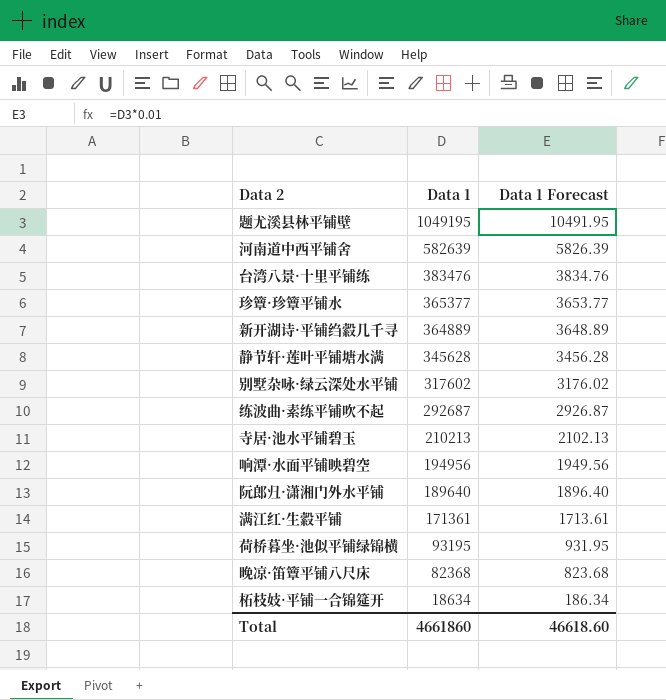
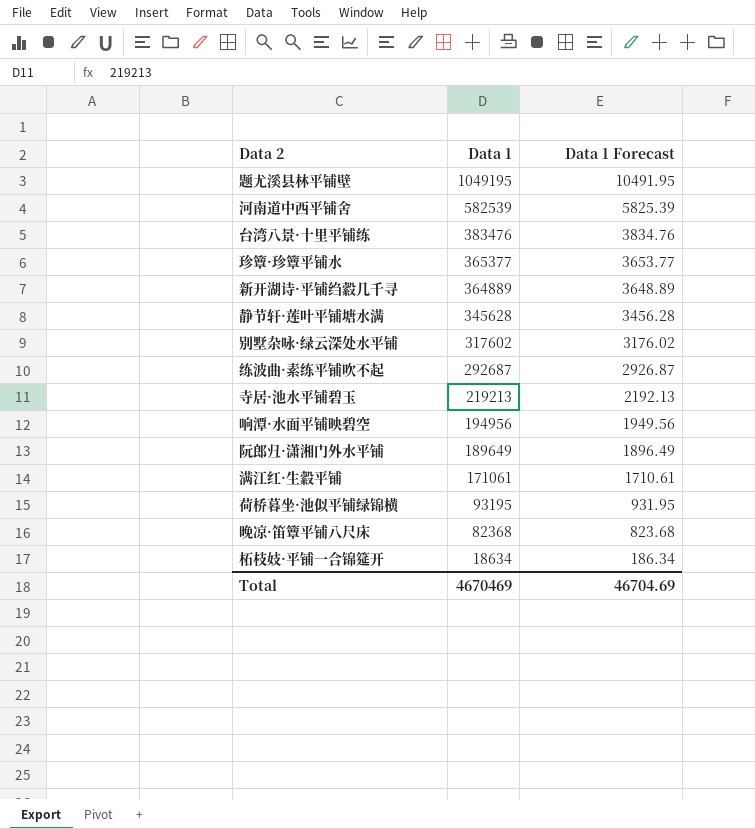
河南道中西平铺舍 | Data 1: 582639 -> 582539
河南道中西平铺舍 | Data 1 Forecast: 5826.39 -> 5825.39
寺居·池水平铺碧玉 | Data 1: 210213 -> 219213
寺居·池水平铺碧玉 | Data 1 Forecast: 2102.13 -> 2192.13
阮郎归·潇湘门外水平铺 | Data 1: 189640 -> 189649
阮郎归·潇湘门外水平铺 | Data 1 Forecast: 1896.40 -> 1896.49
满江红·生縠平铺 | Data 1: 171361 -> 171061
满江红·生縠平铺 | Data 1 Forecast: 1713.61 -> 1710.61
Total | Data 1: 4661860 -> 4670469
Total | Data 1 Forecast: 46618.60 -> 46704.69

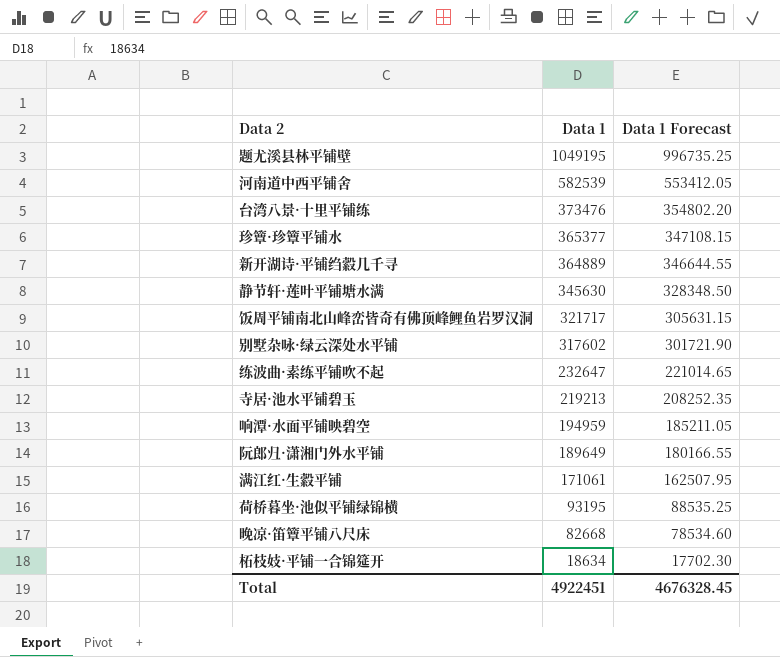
column Data 1 Forecast | formula: [Data 1] * 0.01 -> [Data 1] * 0.95
台湾八景·十里平铺练 | Data 1: 383476 -> 373476
静节轩·莲叶平铺塘水满 | Data 1: 345628 -> 345630
row 饭周平铺南北山峰峦皆奇有佛顶峰鲤鱼岩罗汉洞: none -> 321717 | 305631.15
练波曲·素练平铺吹不起 | Data 1: 292687 -> 232647
响潭·水面平铺映碧空 | Data 1: 194956 -> 194959
晚凉·笛簟平铺八尺床 | Data 1: 82368 -> 82668
Total | Data 1: 4670469 -> 4922451
Total | Data 1 Forecast: 46704.69 -> 4676328.45

